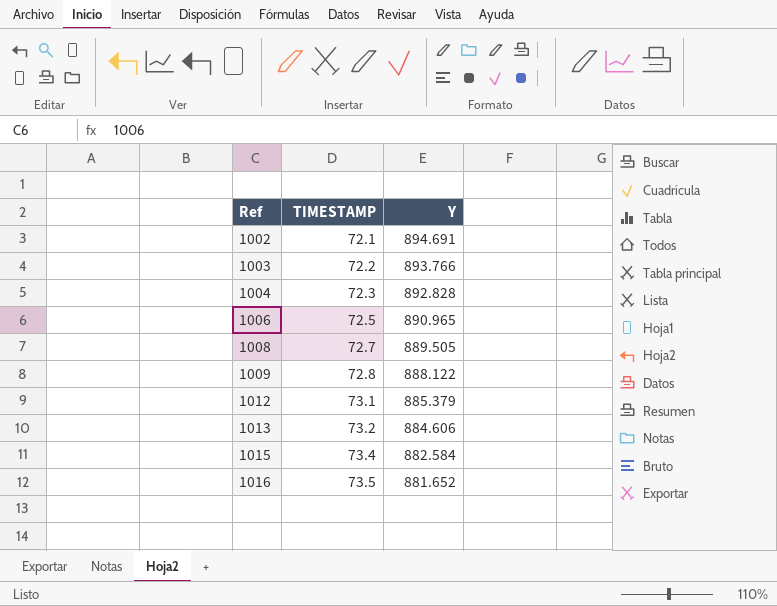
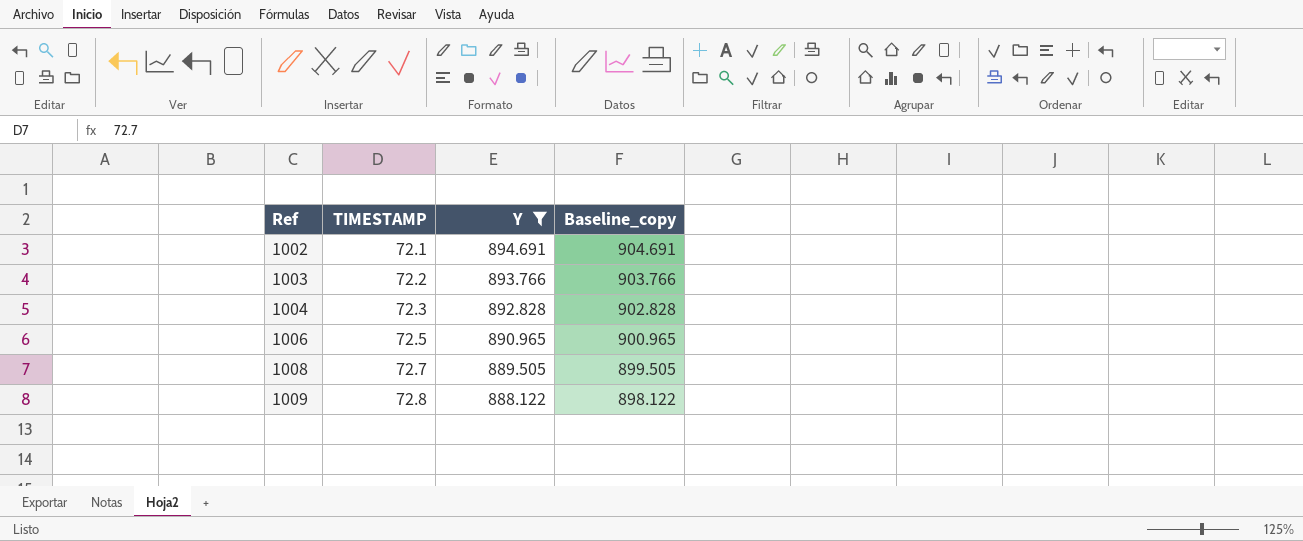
filter: none -> Y >= 888.122
column Baseline_copy | formula: none -> [Y] + 10

